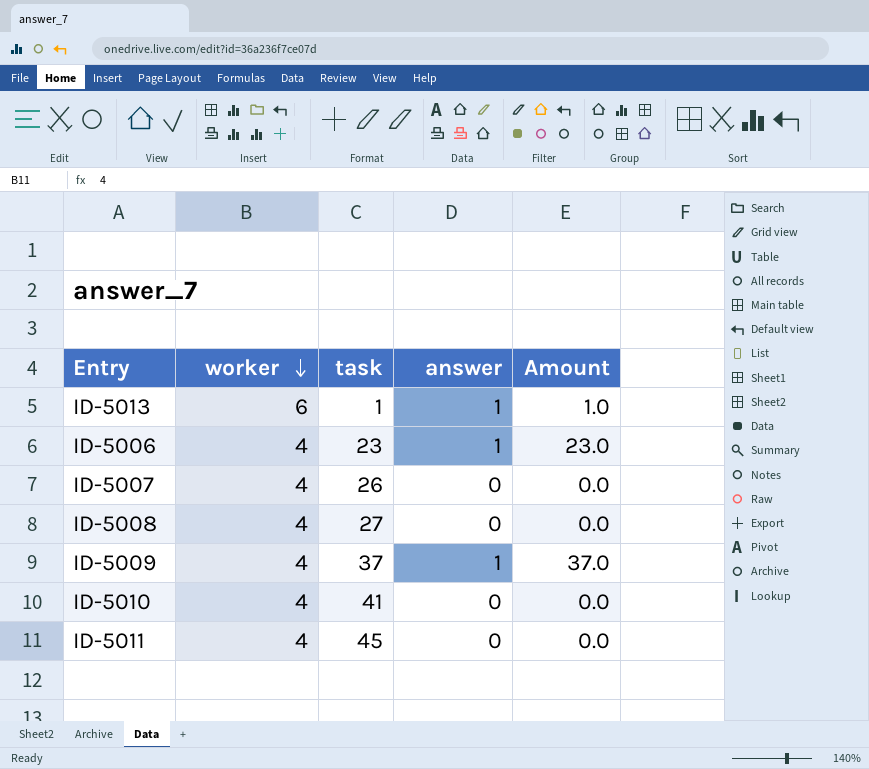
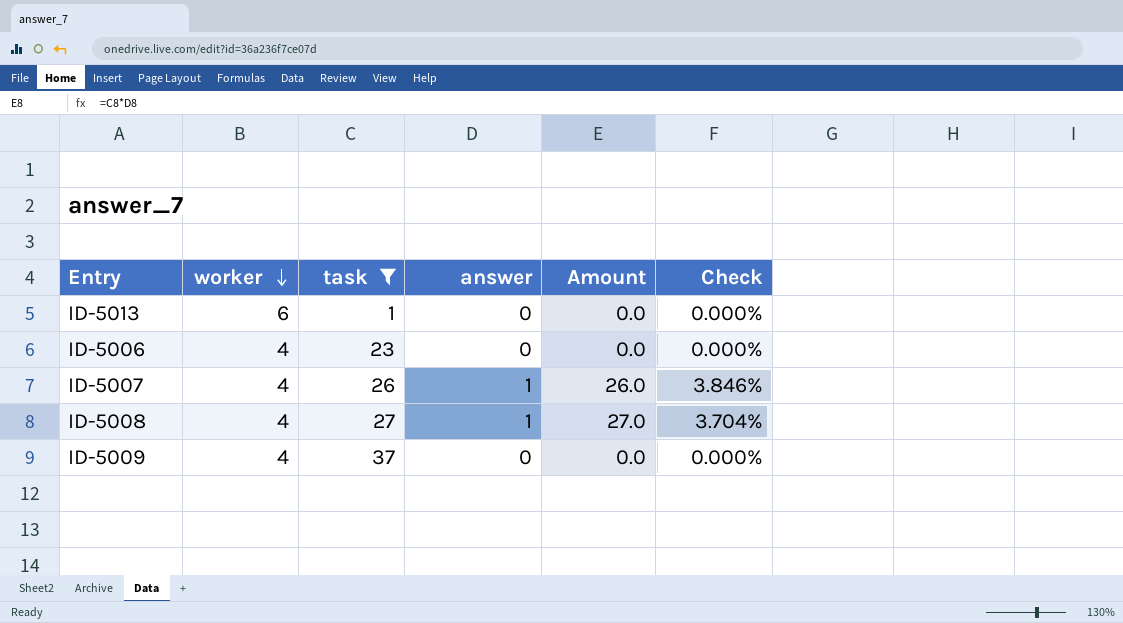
filter: none -> task <= 37
column Check | formula: none -> [answer] / [task]
ID-5013 | answer: 1 -> 0
ID-5013 | Amount: 1.0 -> 0.0
ID-5006 | answer: 1 -> 0
ID-5006 | Amount: 23.0 -> 0.0
ID-5007 | answer: 0 -> 1
ID-5007 | Amount: 0.0 -> 26.0
ID-5008 | answer: 0 -> 1
ID-5008 | Amount: 0.0 -> 27.0
ID-5009 | answer: 1 -> 0
ID-5009 | Amount: 37.0 -> 0.0

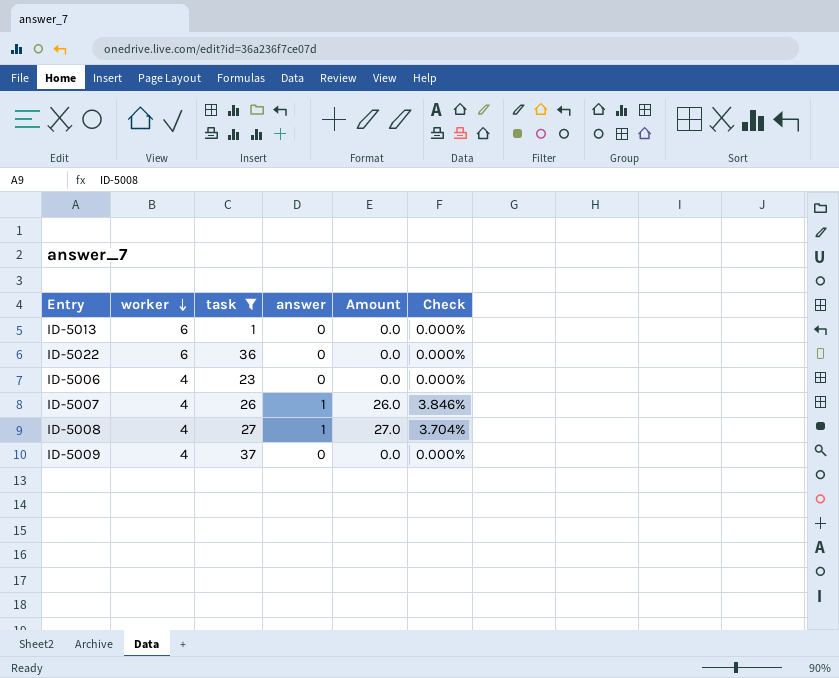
row ID-5022: none -> 6 | 36 | 0 | 0.0 | 0.000%

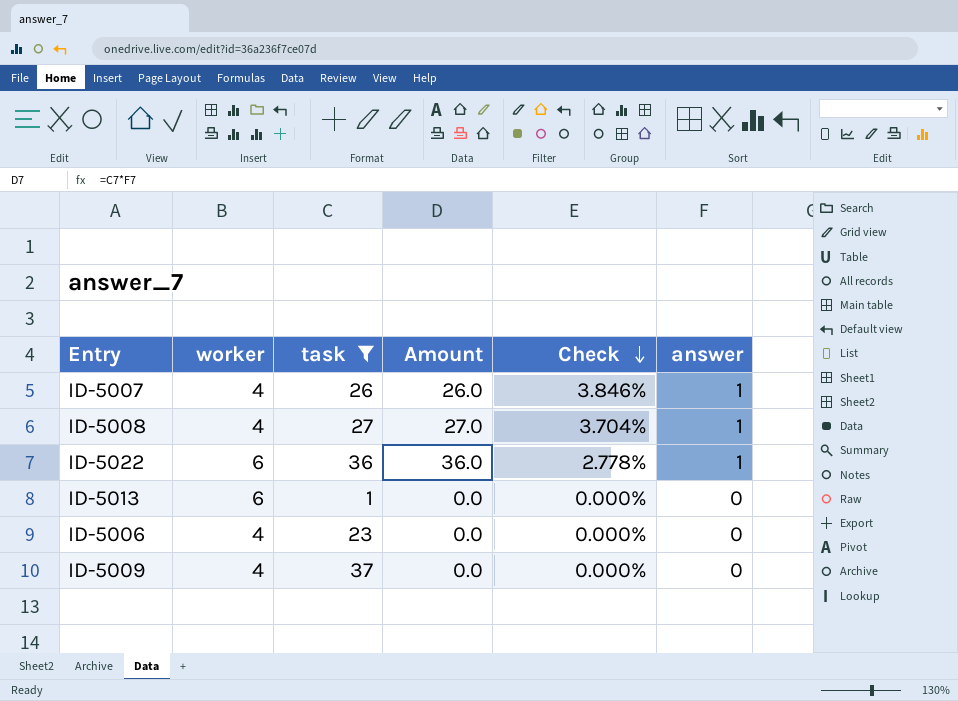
row order: worker descending -> Check descending
column answer | position: 4 -> 6
ID-5022 | Amount: 0.0 -> 36.0
ID-5022 | Check: 0.000% -> 2.778%
ID-5022 | answer: 0 -> 1

